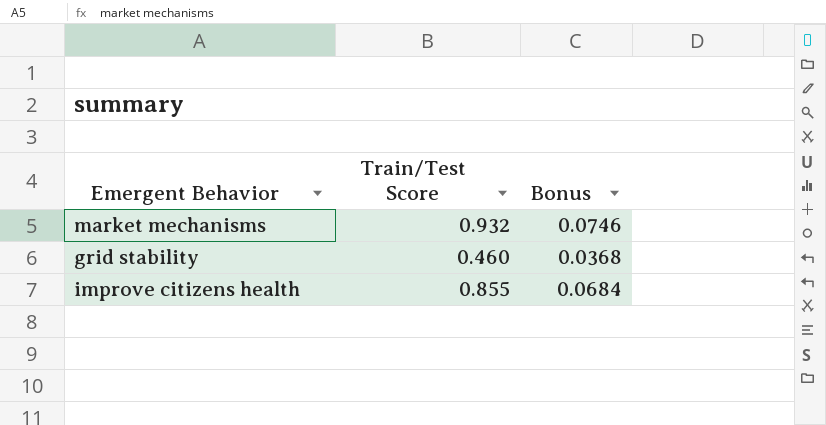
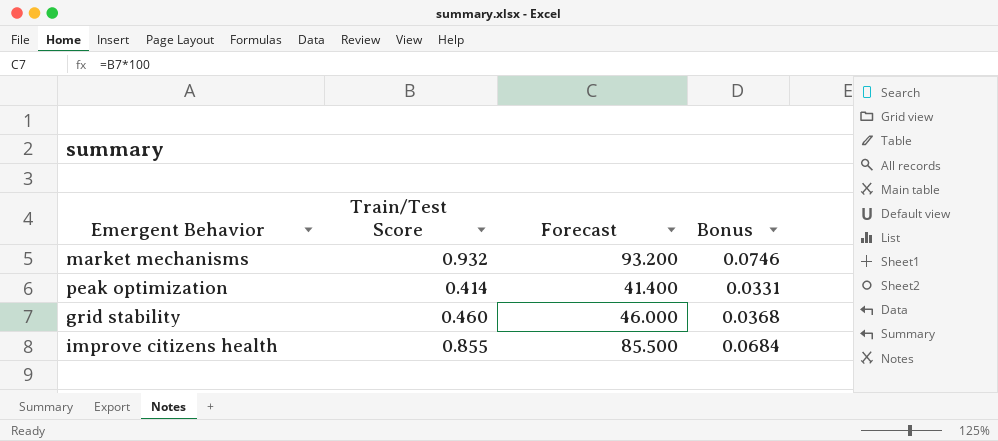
column Forecast | formula: none -> [Train/Test Score] * 100
row peak optimization: none -> 0.414 | 41.400 | 0.0331

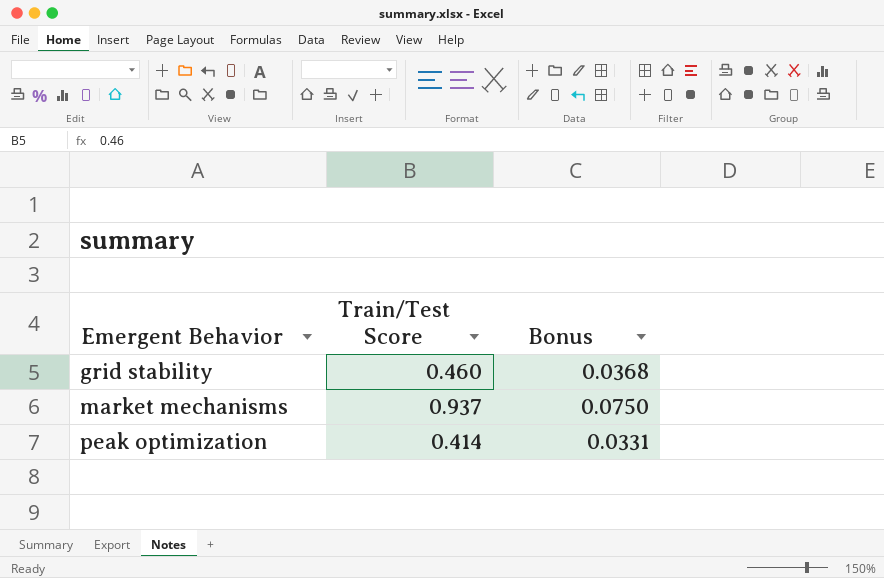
row order: none -> Emergent Behavior ascending
column Forecast | formula: [Train/Test Score] * 100 -> none
row improve citizens health: 0.855 | 85.500 | 0.0684 -> none
market mechanisms | Train/Test Score: 0.932 -> 0.937
market mechanisms | Bonus: 0.0746 -> 0.0750

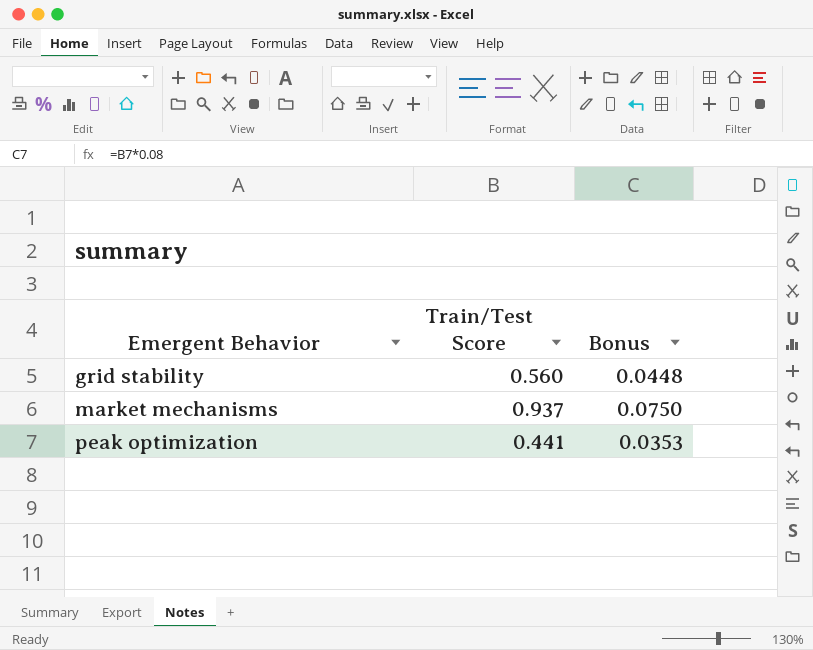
grid stability | Train/Test Score: 0.460 -> 0.560
grid stability | Bonus: 0.0368 -> 0.0448
peak optimization | Train/Test Score: 0.414 -> 0.441
peak optimization | Bonus: 0.0331 -> 0.0353

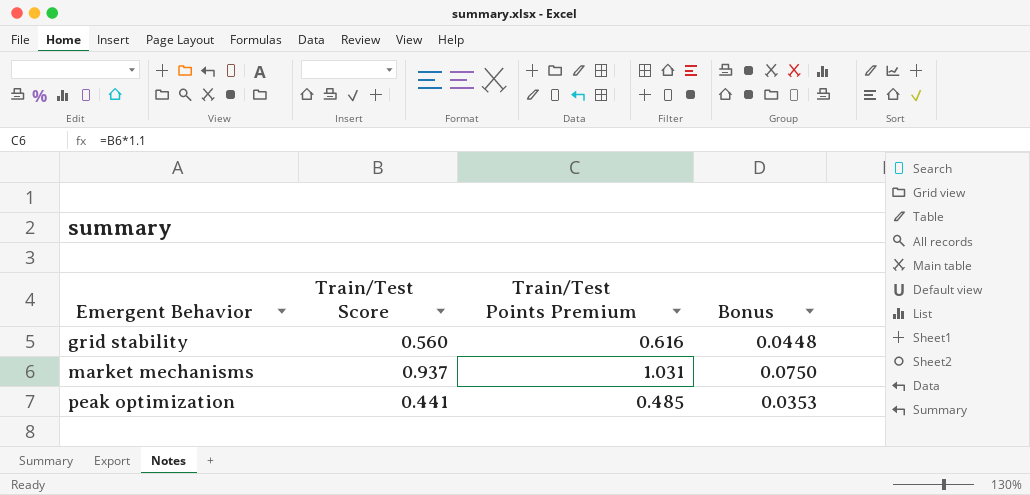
column Train/Test Points Premium | formula: none -> [Train/Test Score] * 1.1

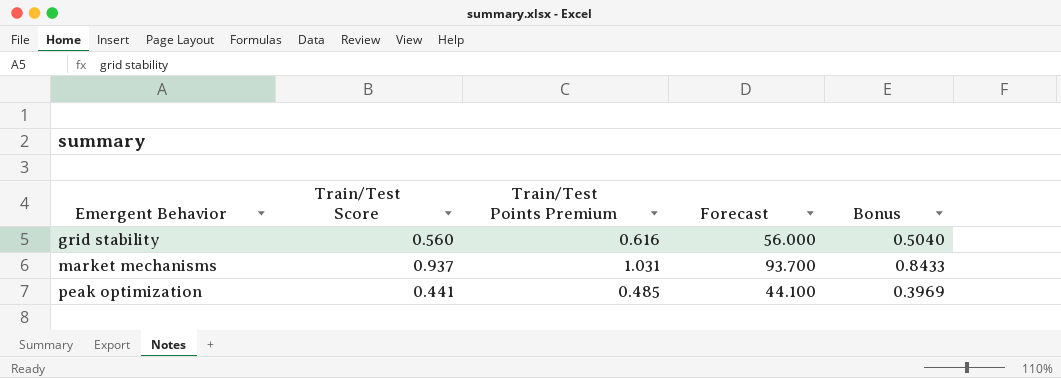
column Forecast | formula: none -> [Train/Test Score] * 100
column Bonus | formula: [Train/Test Score] * 0.08 -> [Train/Test Score] * 0.9

